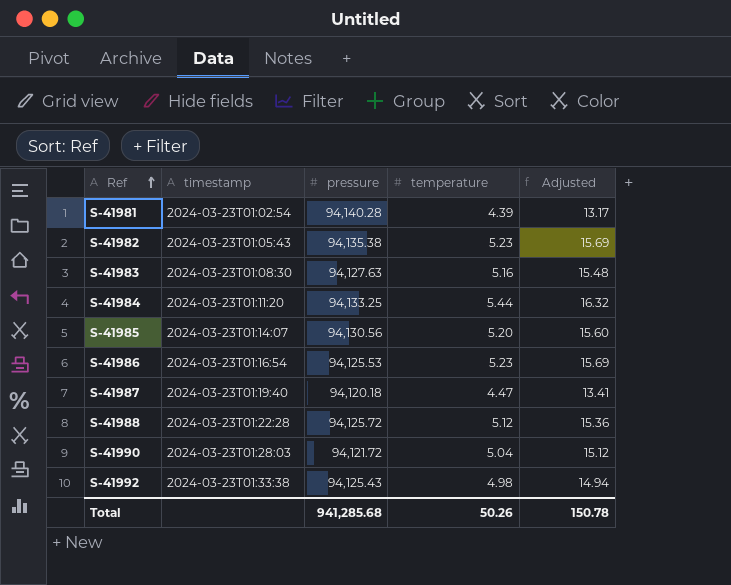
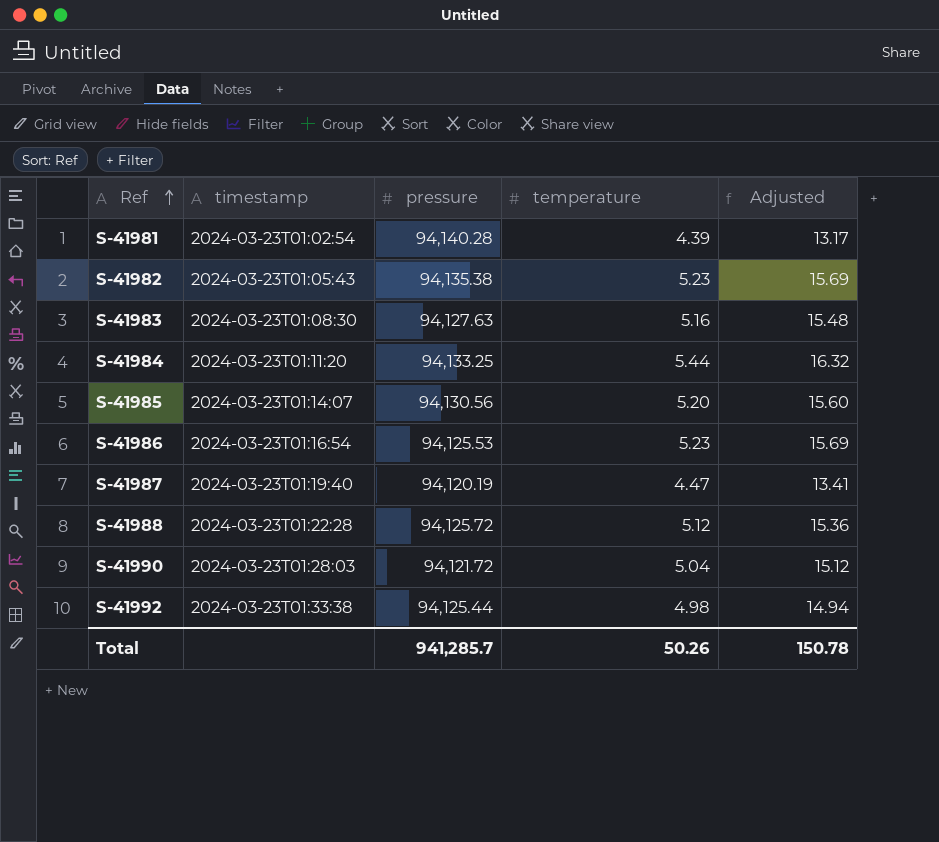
S-41987 | pressure: 94,120.18 -> 94,120.19
S-41992 | pressure: 94,125.43 -> 94,125.44
Total | pressure: 941,285.68 -> 941,285.7

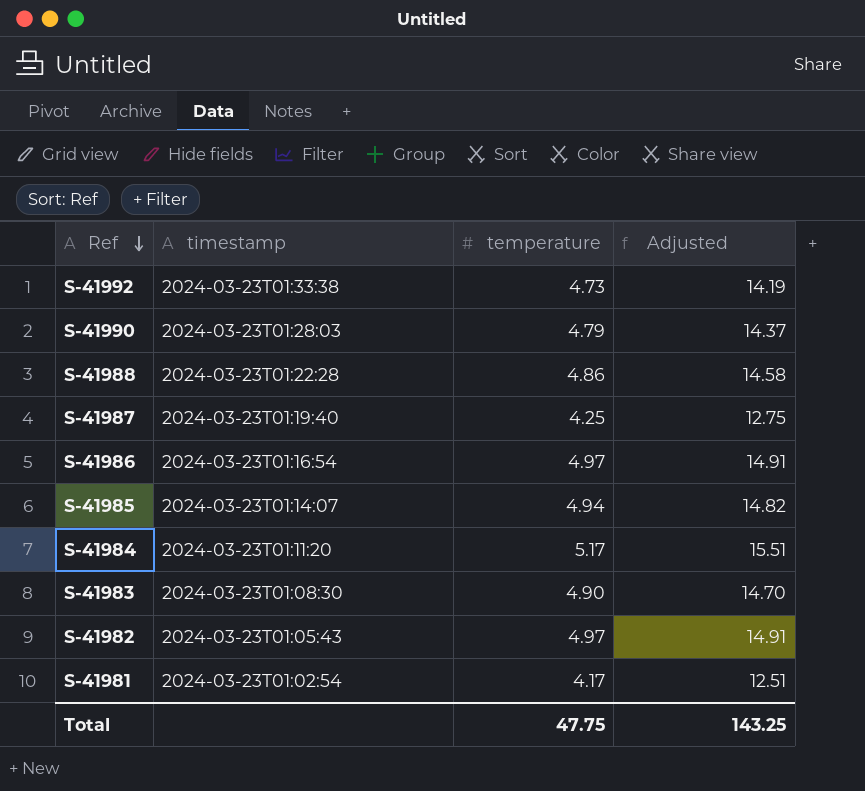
row order: Ref ascending -> Ref descending
column pressure | position: 3 -> none
S-41992 | temperature: 4.98 -> 4.73
S-41992 | Adjusted: 14.94 -> 14.19
S-41990 | temperature: 5.04 -> 4.79
S-41990 | Adjusted: 15.12 -> 14.37
S-41988 | temperature: 5.12 -> 4.86
S-41988 | Adjusted: 15.36 -> 14.58
S-41987 | temperature: 4.47 -> 4.25
S-41987 | Adjusted: 13.41 -> 12.75
S-41986 | temperature: 5.23 -> 4.97
S-41986 | Adjusted: 15.69 -> 14.91
S-41985 | temperature: 5.20 -> 4.94
S-41985 | Adjusted: 15.60 -> 14.82
S-41984 | temperature: 5.44 -> 5.17
S-41984 | Adjusted: 16.32 -> 15.51
S-41983 | temperature: 5.16 -> 4.90
S-41983 | Adjusted: 15.48 -> 14.70
S-41982 | temperature: 5.23 -> 4.97
S-41982 | Adjusted: 15.69 -> 14.91
S-41981 | temperature: 4.39 -> 4.17
S-41981 | Adjusted: 13.17 -> 12.51
Total | temperature: 50.26 -> 47.75
Total | Adjusted: 150.78 -> 143.25

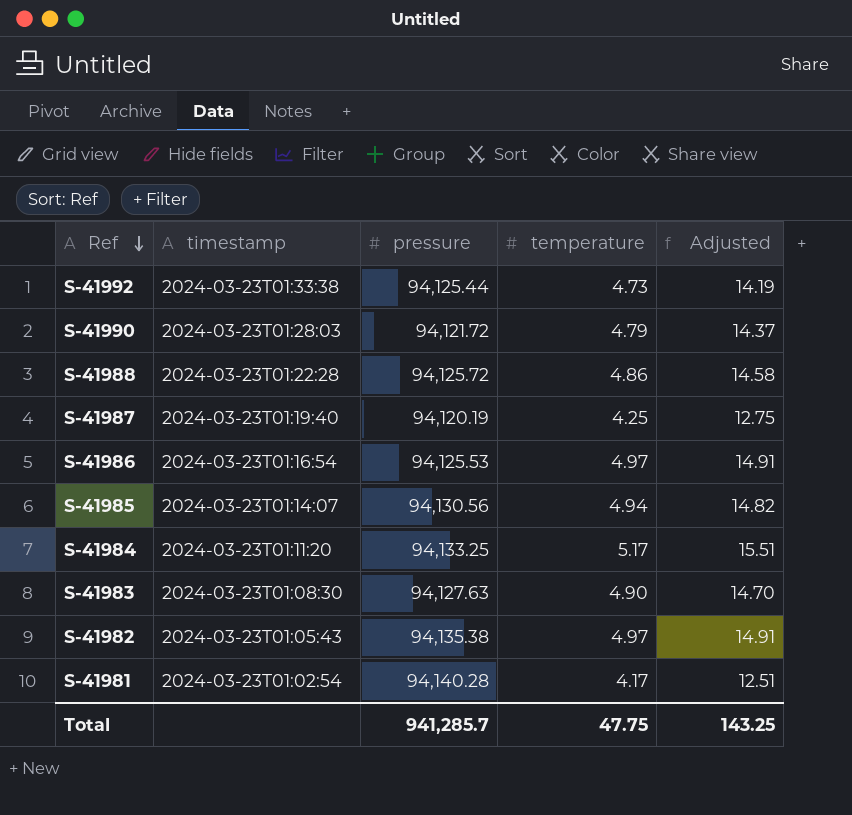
column pressure | position: none -> 3

